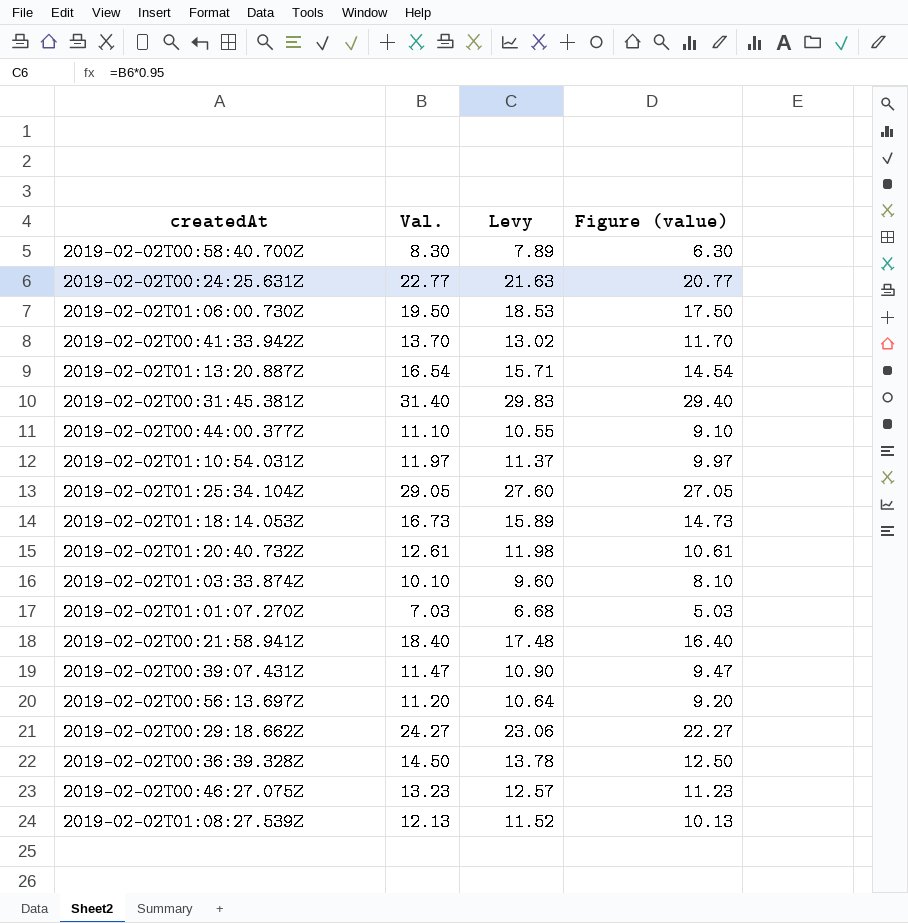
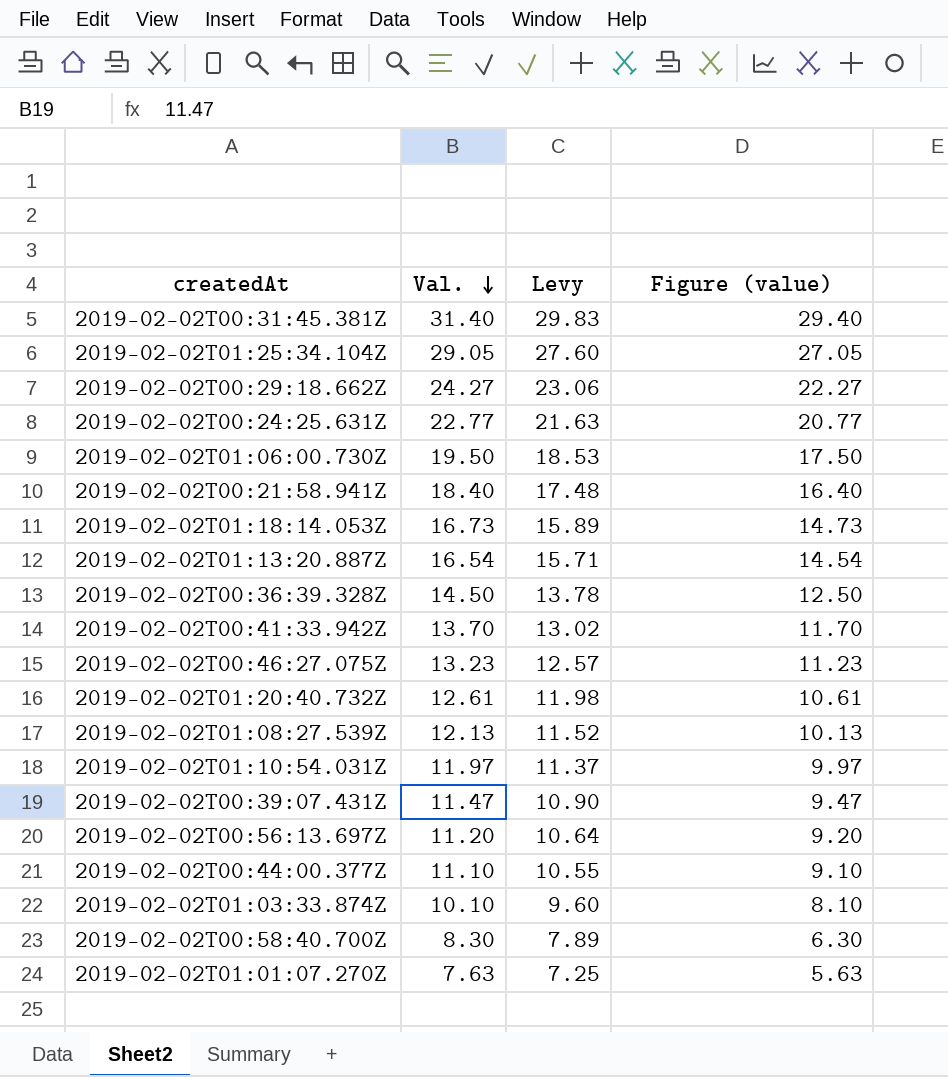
row order: none -> Val. descending
2019-02-02T01:01:07.270Z | Val.: 7.03 -> 7.63
2019-02-02T01:01:07.270Z | Levy: 6.68 -> 7.25
2019-02-02T01:01:07.270Z | Figure (value): 5.03 -> 5.63

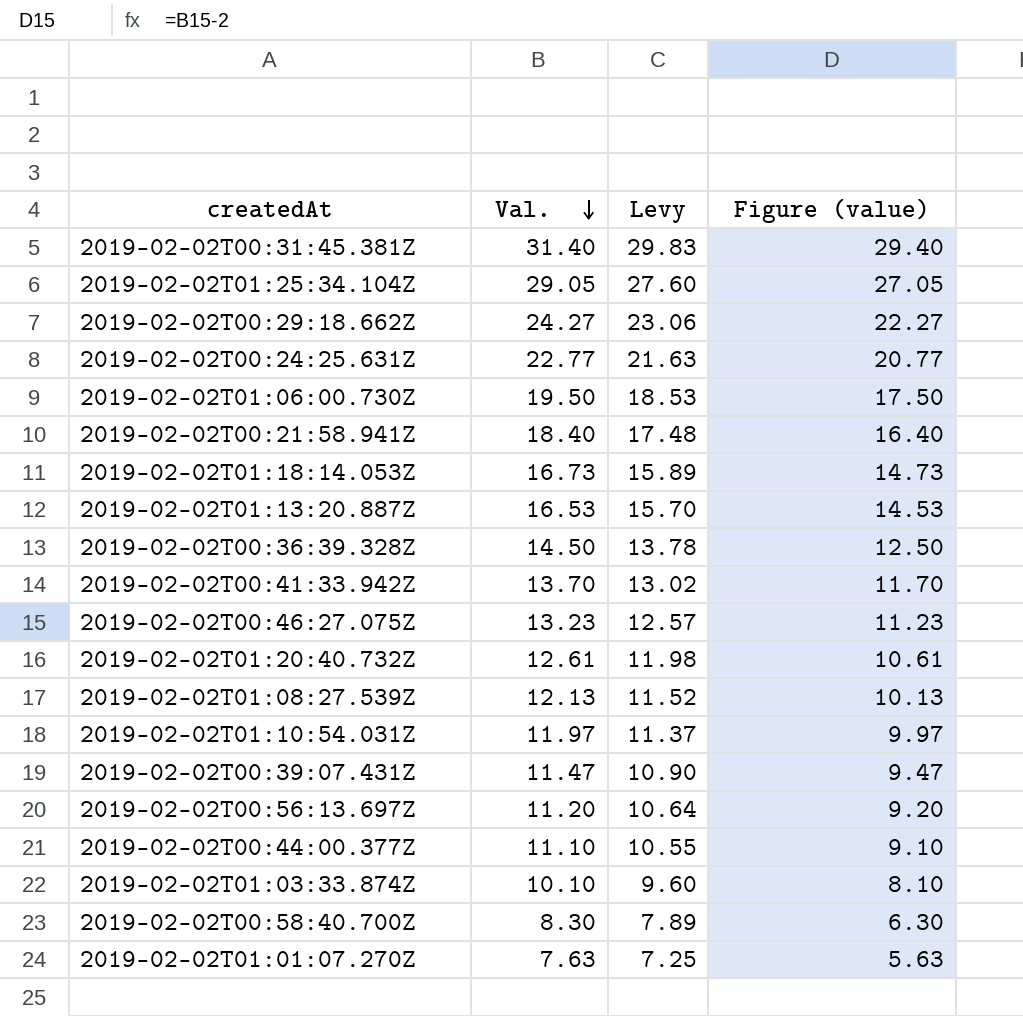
2019-02-02T01:13:20.887Z | Val.: 16.54 -> 16.53
2019-02-02T01:13:20.887Z | Levy: 15.71 -> 15.70
2019-02-02T01:13:20.887Z | Figure (value): 14.54 -> 14.53

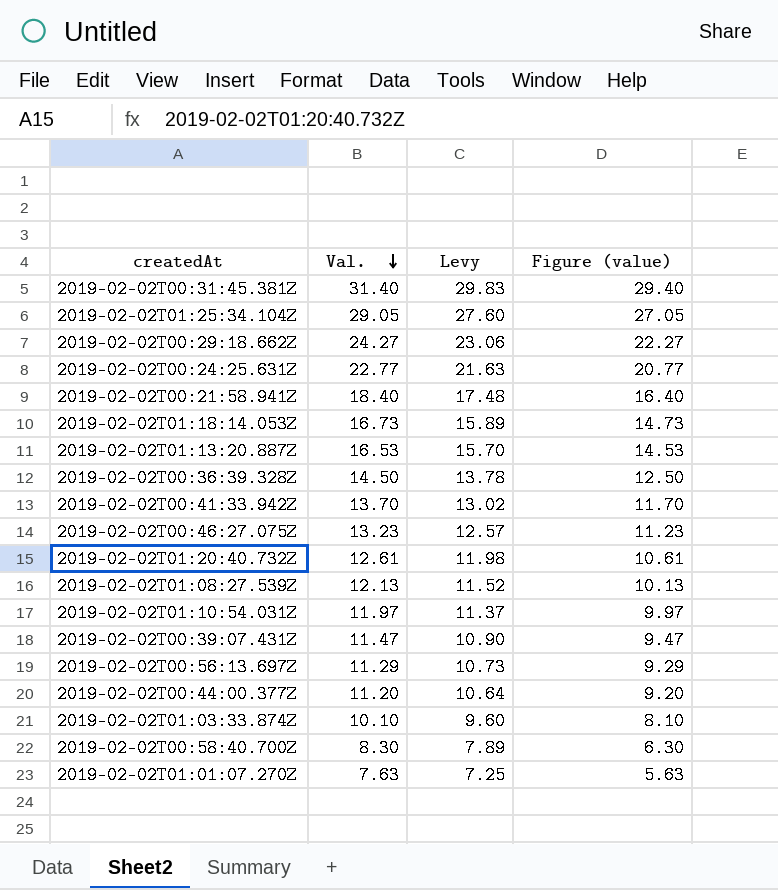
row 2019-02-02T01:06:00.730Z: 19.50 | 18.53 | 17.50 -> none
2019-02-02T00:56:13.697Z | Val.: 11.20 -> 11.29
2019-02-02T00:56:13.697Z | Levy: 10.64 -> 10.73
2019-02-02T00:56:13.697Z | Figure (value): 9.20 -> 9.29
2019-02-02T00:44:00.377Z | Val.: 11.10 -> 11.20
2019-02-02T00:44:00.377Z | Levy: 10.55 -> 10.64
2019-02-02T00:44:00.377Z | Figure (value): 9.10 -> 9.20

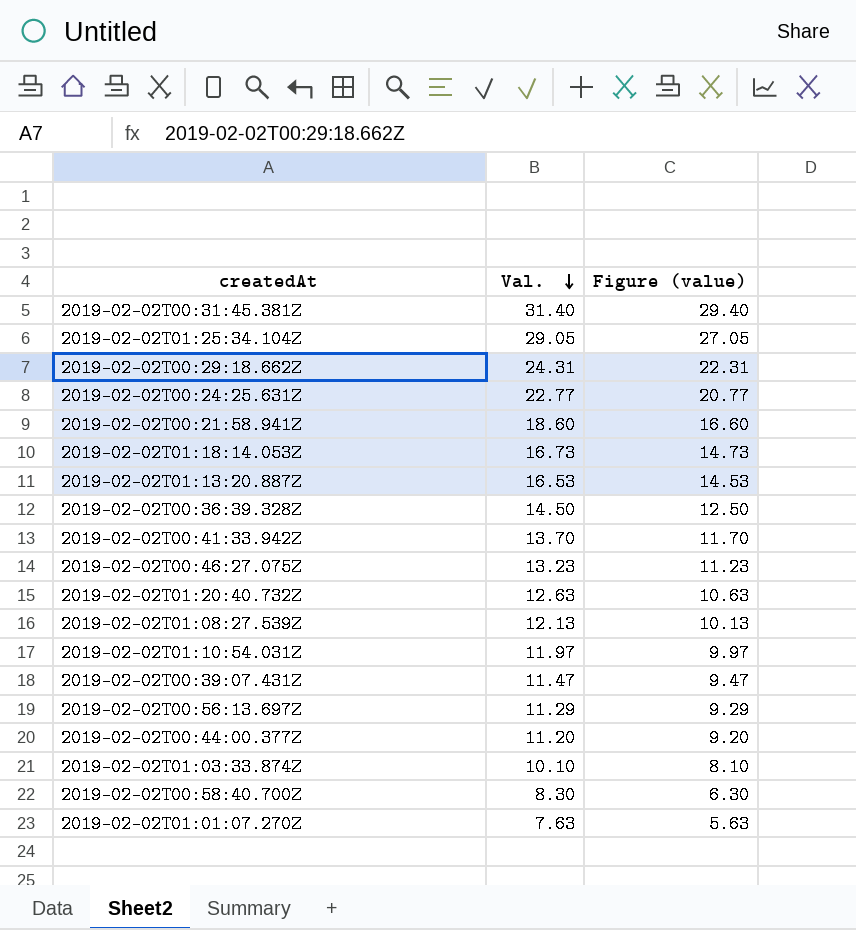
column Levy | formula: [Val.] * 0.95 -> none
2019-02-02T00:29:18.662Z | Val.: 24.27 -> 24.31
2019-02-02T00:29:18.662Z | Figure (value): 22.27 -> 22.31
2019-02-02T00:21:58.941Z | Val.: 18.40 -> 18.60
2019-02-02T00:21:58.941Z | Figure (value): 16.40 -> 16.60
2019-02-02T01:20:40.732Z | Val.: 12.61 -> 12.63
2019-02-02T01:20:40.732Z | Figure (value): 10.61 -> 10.63

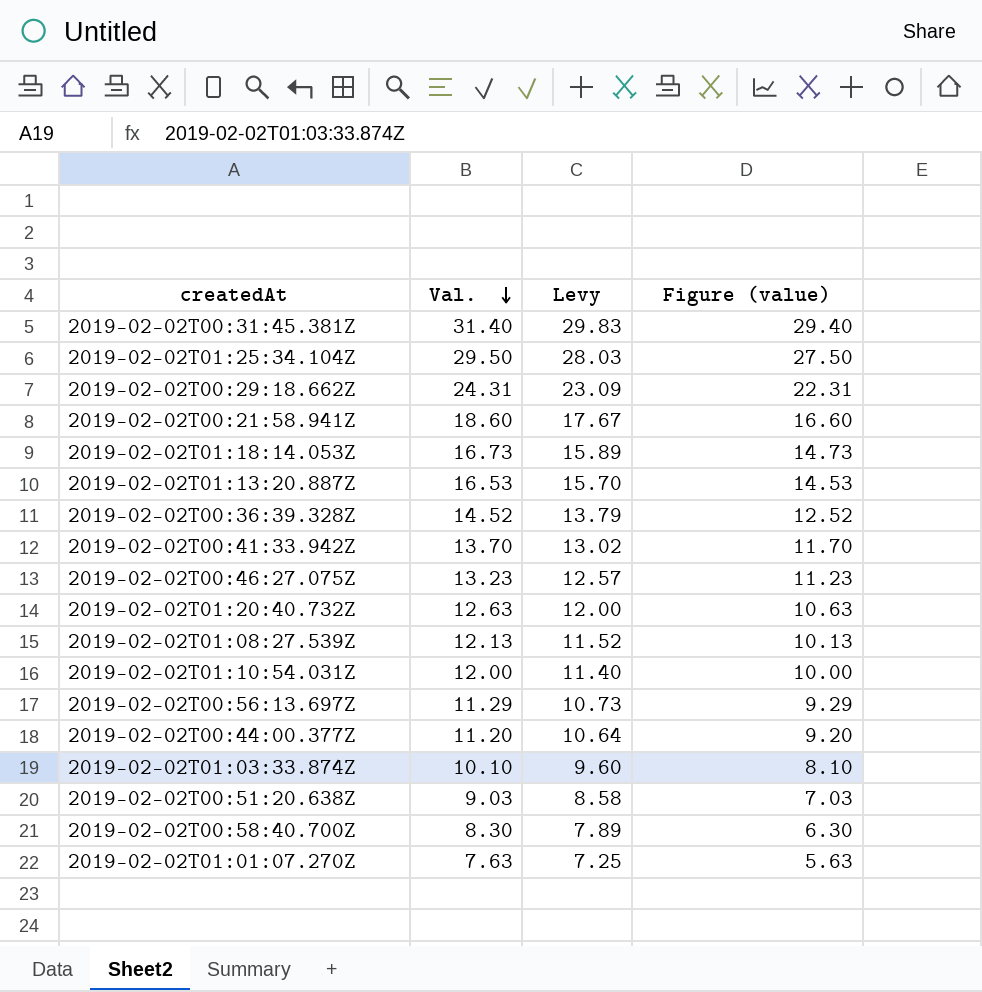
column Levy | formula: none -> [Val.] * 0.95
row 2019-02-02T00:24:25.631Z: 22.77 | 20.77 -> none
row 2019-02-02T00:39:07.431Z: 11.47 | 9.47 -> none
2019-02-02T01:25:34.104Z | Val.: 29.05 -> 29.50
2019-02-02T01:25:34.104Z | Figure (value): 27.05 -> 27.50
2019-02-02T00:36:39.328Z | Val.: 14.50 -> 14.52
2019-02-02T00:36:39.328Z | Figure (value): 12.50 -> 12.52
2019-02-02T01:10:54.031Z | Val.: 11.97 -> 12.00
2019-02-02T01:10:54.031Z | Figure (value): 9.97 -> 10.00
row 2019-02-02T00:51:20.638Z: none -> 9.03 | 8.58 | 7.03

